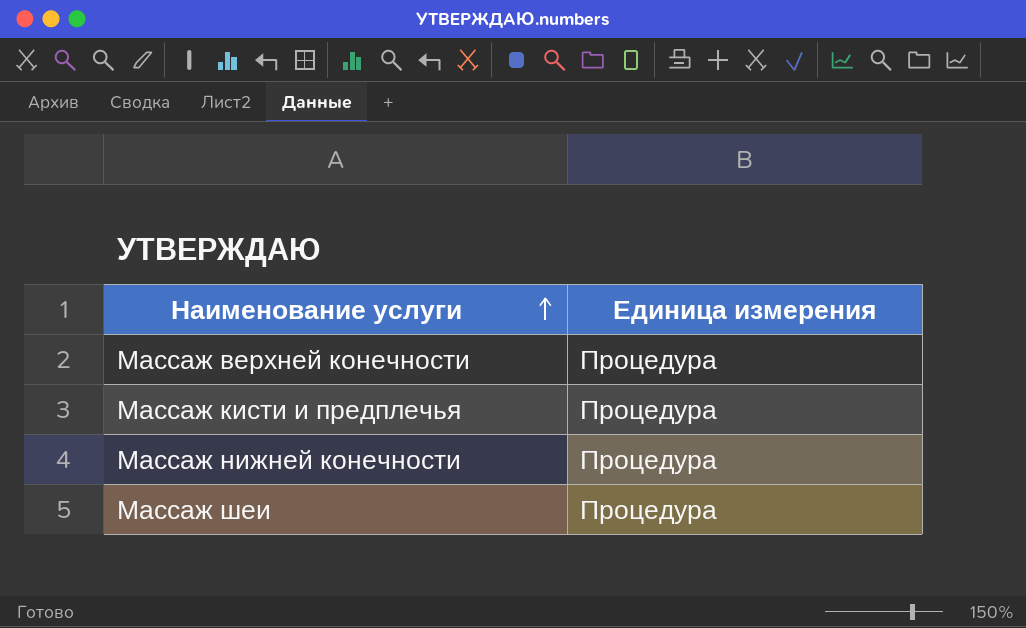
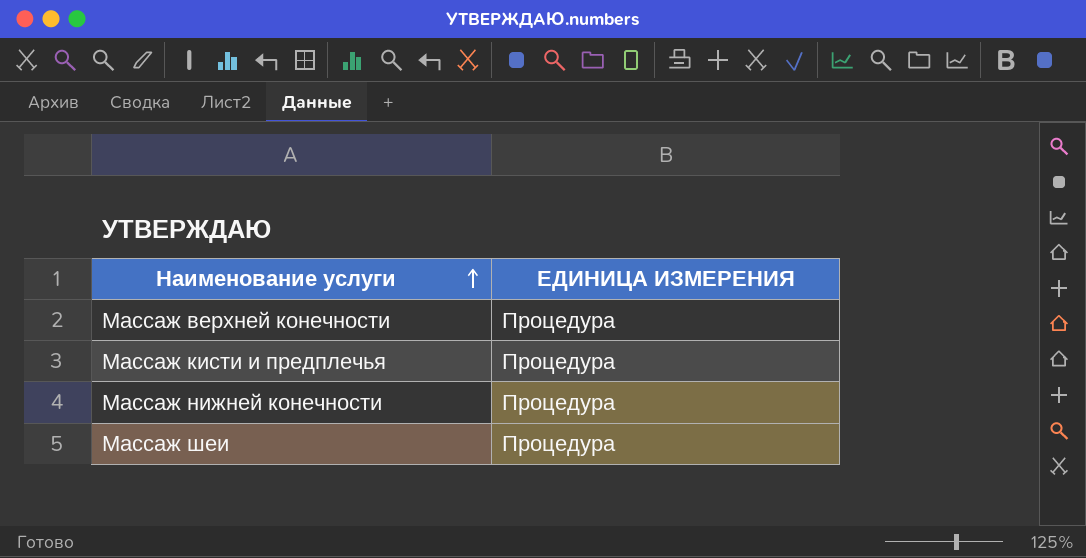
column name: Единица измерения -> ЕДИНИЦА ИЗМЕРЕНИЯ

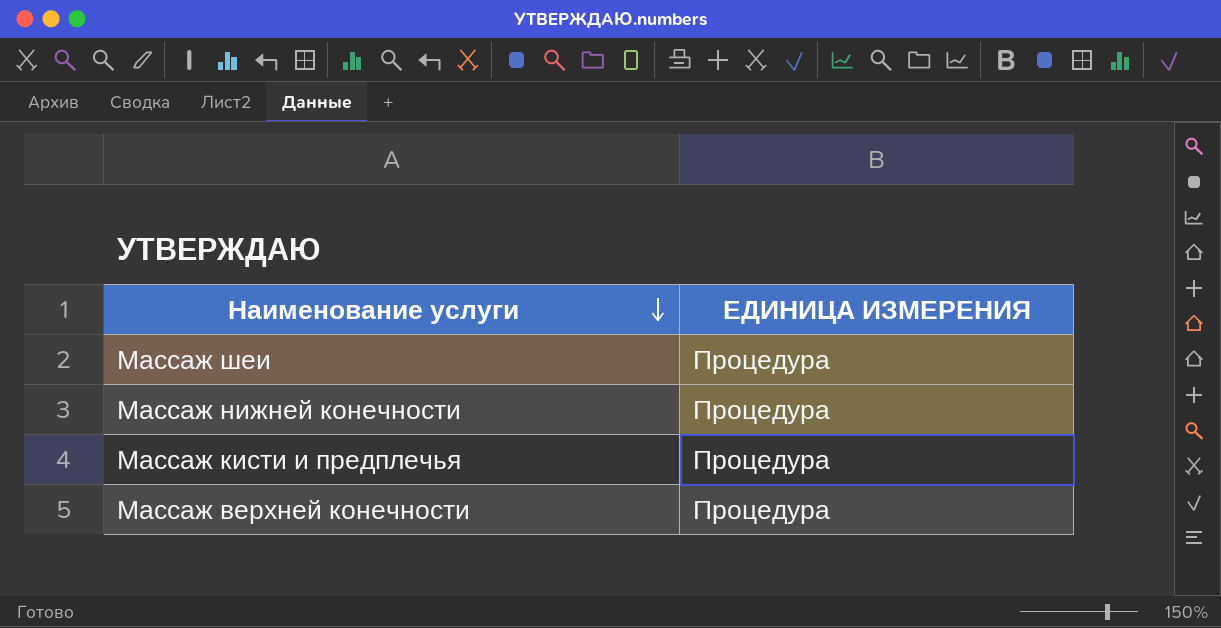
row order: Наименование услуги ascending -> Наименование услуги descending

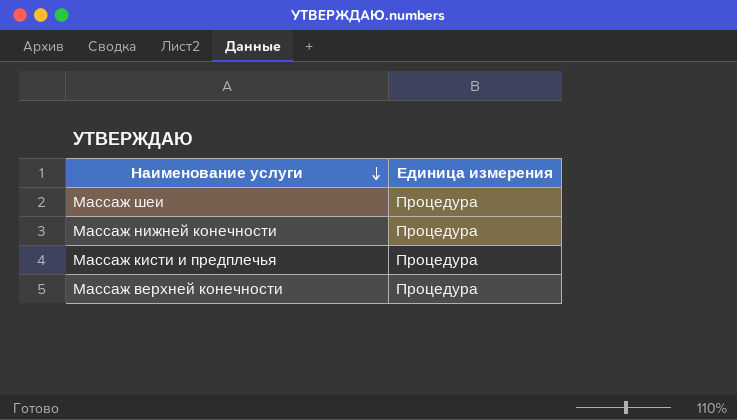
column name: ЕДИНИЦА ИЗМЕРЕНИЯ -> Единица измерения

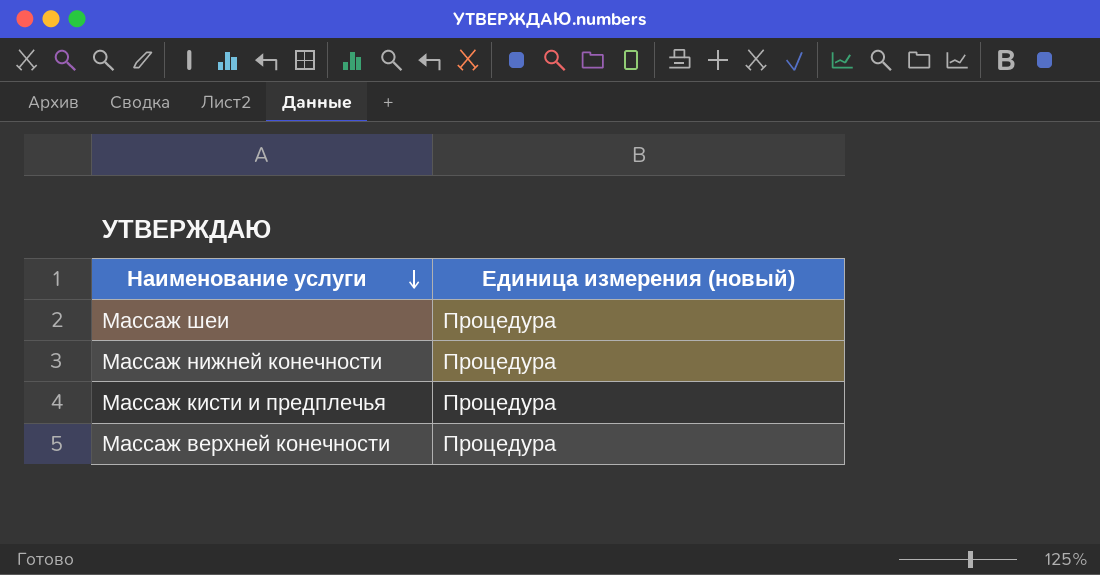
column name: Единица измерения -> Единица измерения (новый)

